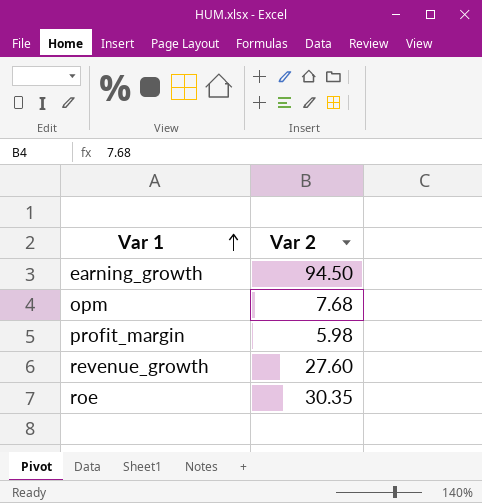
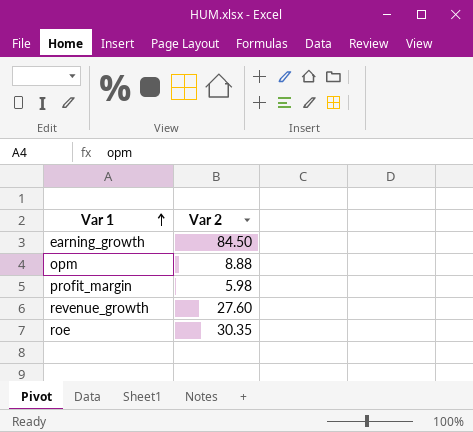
earning_growth | Var 2: 94.50 -> 84.50
opm | Var 2: 7.68 -> 8.88

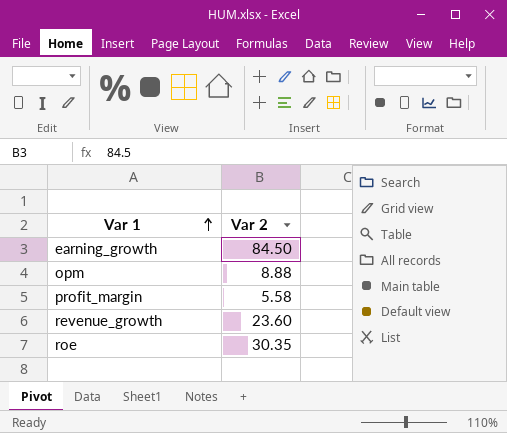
profit_margin | Var 2: 5.98 -> 5.58
revenue_growth | Var 2: 27.60 -> 23.60

